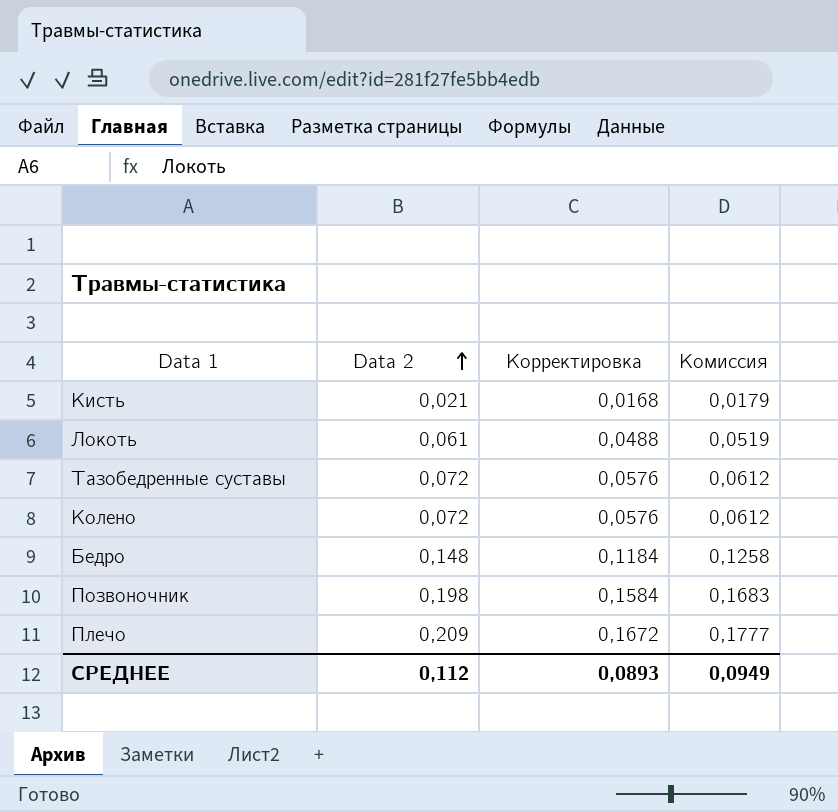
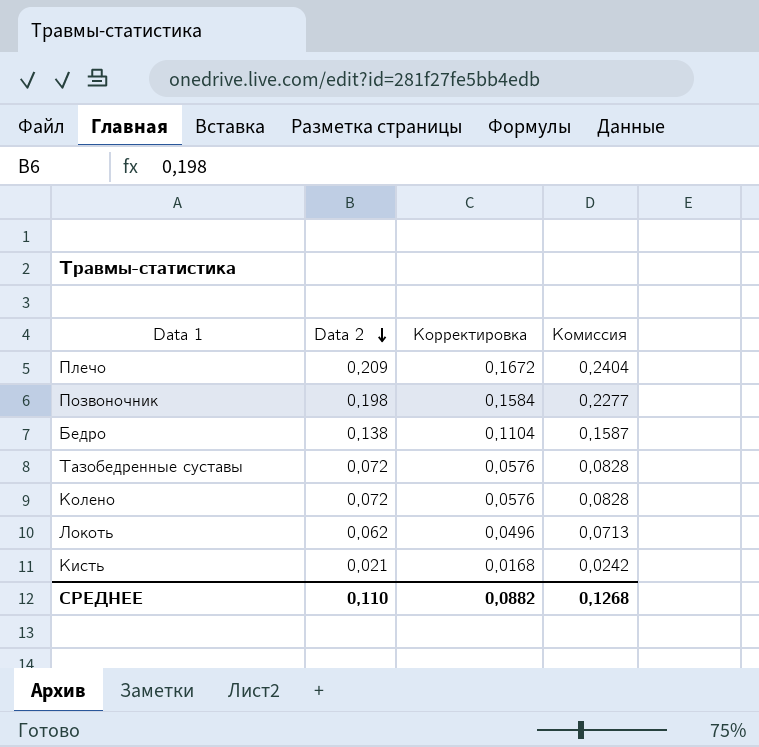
row order: Data 2 ascending -> Data 2 descending
column Комиссия | formula: [Data 2] * 0,85 -> [Data 2] * 1,15
Бедро | Data 2: 0,148 -> 0,138
Бедро | Корректировка: 0,1184 -> 0,1104
Локоть | Data 2: 0,061 -> 0,062
Локоть | Корректировка: 0,0488 -> 0,0496
СРЕДНЕЕ | Data 2: 0,112 -> 0,110
СРЕДНЕЕ | Корректировка: 0,0893 -> 0,0882
СРЕДНЕЕ | Комиссия: 0,0949 -> 0,1268

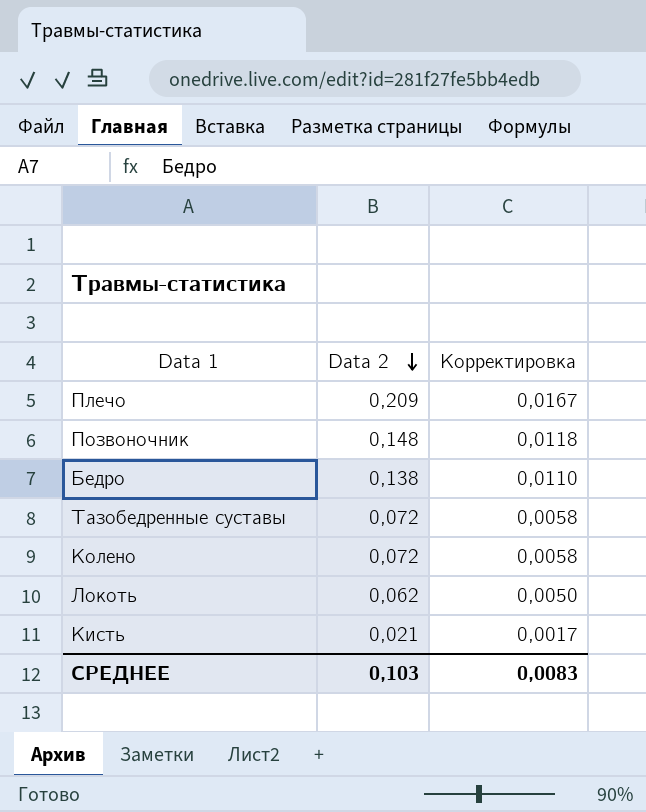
column Комиссия | formula: [Data 2] * 1,15 -> none
column Корректировка | formula: [Data 2] * 0,8 -> [Data 2] * 0,08
Позвоночник | Data 2: 0,198 -> 0,148
СРЕДНЕЕ | Data 2: 0,110 -> 0,103
СРЕДНЕЕ | Корректировка: 0,0882 -> 0,0083

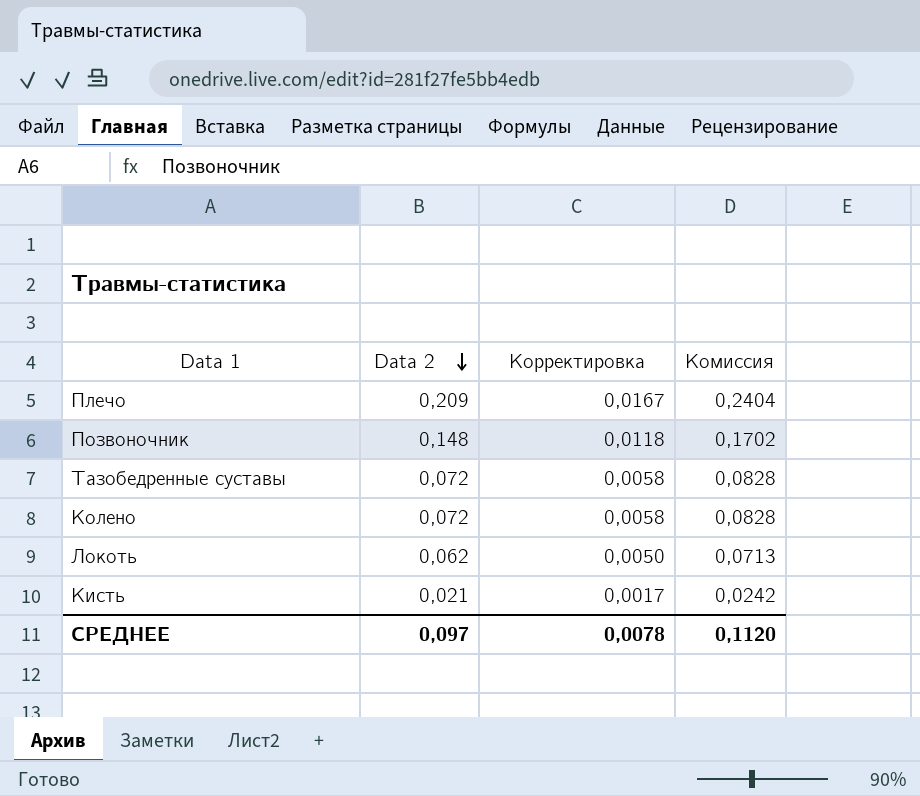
column Комиссия | formula: none -> [Data 2] * 1,15
row Бедро: 0,138 | 0,0110 -> none
СРЕДНЕЕ | Data 2: 0,103 -> 0,097
СРЕДНЕЕ | Корректировка: 0,0083 -> 0,0078

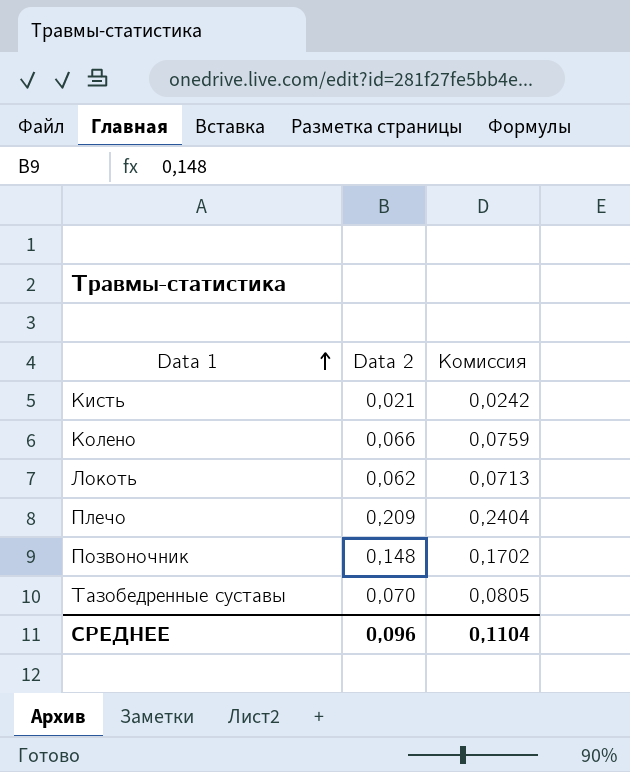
row order: Data 2 descending -> Data 1 ascending
column Корректировка | formula: [Data 2] * 0,08 -> none
Колено | Data 2: 0,072 -> 0,066
Колено | Комиссия: 0,0828 -> 0,0759
Тазобедренные суставы | Data 2: 0,072 -> 0,070
Тазобедренные суставы | Комиссия: 0,0828 -> 0,0805
СРЕДНЕЕ | Data 2: 0,097 -> 0,096
СРЕДНЕЕ | Комиссия: 0,1120 -> 0,1104

